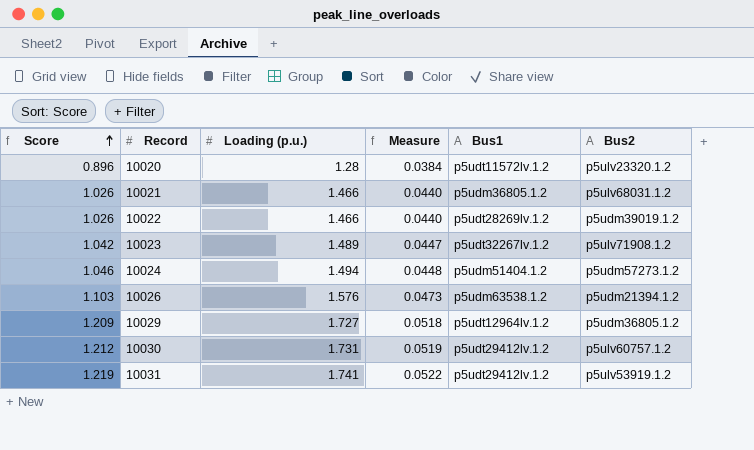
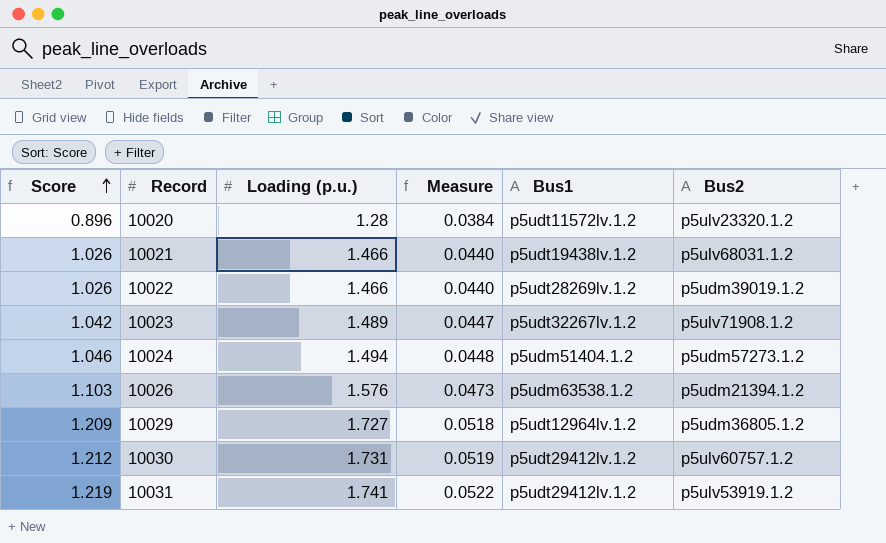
10021 | Bus1: p5udm36805.1.2 -> p5udt19438lv.1.2

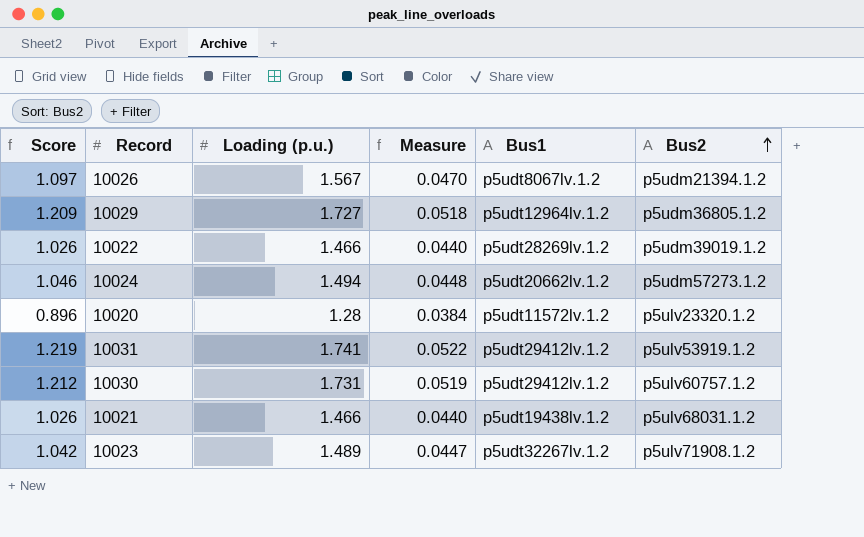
row order: Score ascending -> Bus2 ascending
10026 | Score: 1.103 -> 1.097
10026 | Loading (p.u.): 1.576 -> 1.567
10026 | Measure: 0.0473 -> 0.0470
10026 | Bus1: p5udm63538.1.2 -> p5udt8067lv.1.2
10024 | Bus1: p5udm51404.1.2 -> p5udt20662lv.1.2

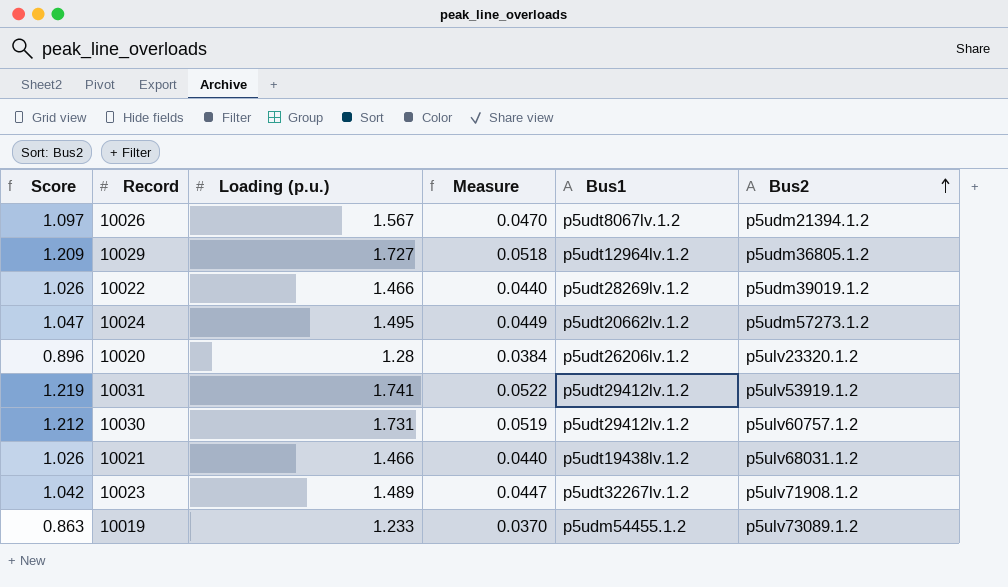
10024 | Score: 1.046 -> 1.047
10024 | Loading (p.u.): 1.494 -> 1.495
10024 | Measure: 0.0448 -> 0.0449
10020 | Bus1: p5udt11572lv.1.2 -> p5udt26206lv.1.2
row 10019: none -> 0.863 | 1.233 | 0.0370 | p5udm54455.1.2 | p5ulv73089.1.2

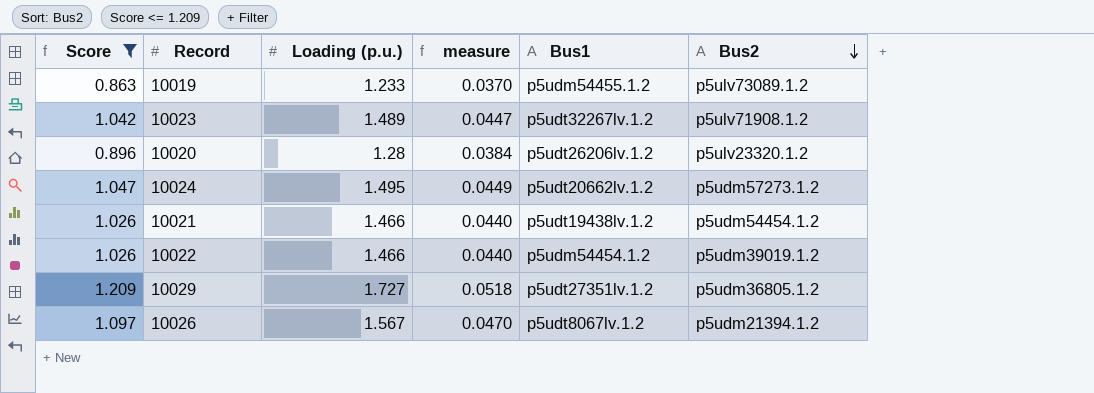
filter: none -> Score <= 1.209
row order: Bus2 ascending -> Bus2 descending
column name: Measure -> measure
10021 | Bus2: p5ulv68031.1.2 -> p5udm54454.1.2
10022 | Bus1: p5udt28269lv.1.2 -> p5udm54454.1.2
10029 | Bus1: p5udt12964lv.1.2 -> p5udt27351lv.1.2

